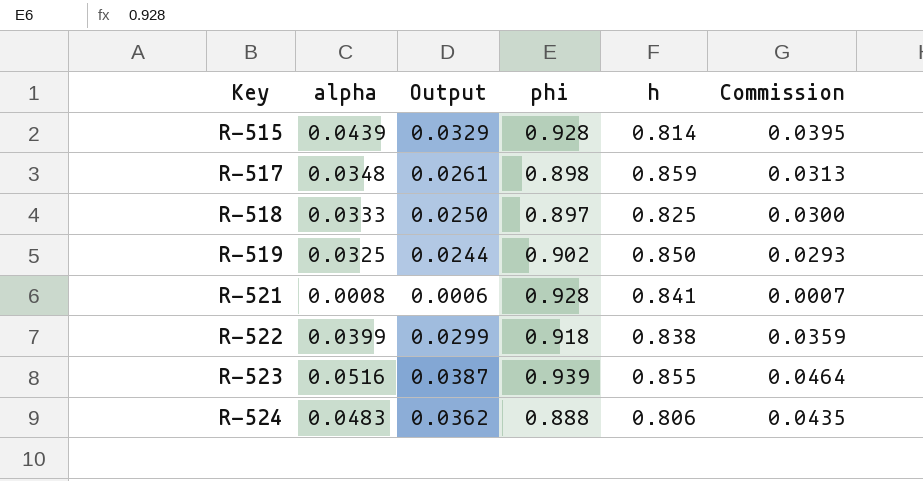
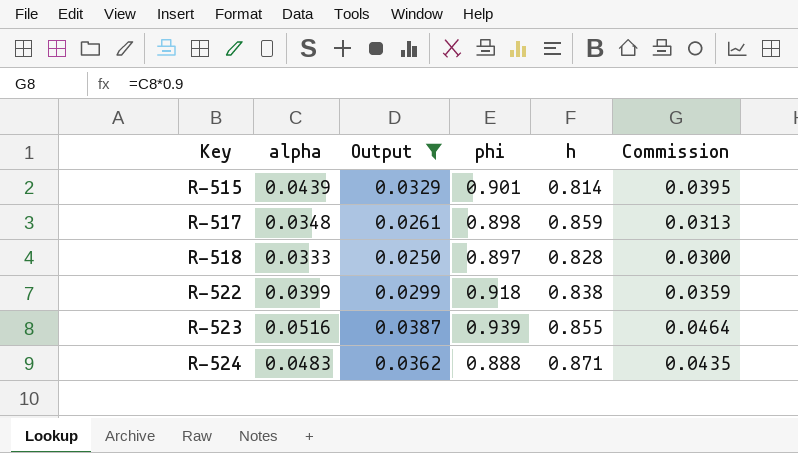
filter: none -> Output >= 0.0250
R-515 | phi: 0.928 -> 0.901
R-518 | h: 0.825 -> 0.828
R-524 | h: 0.806 -> 0.871

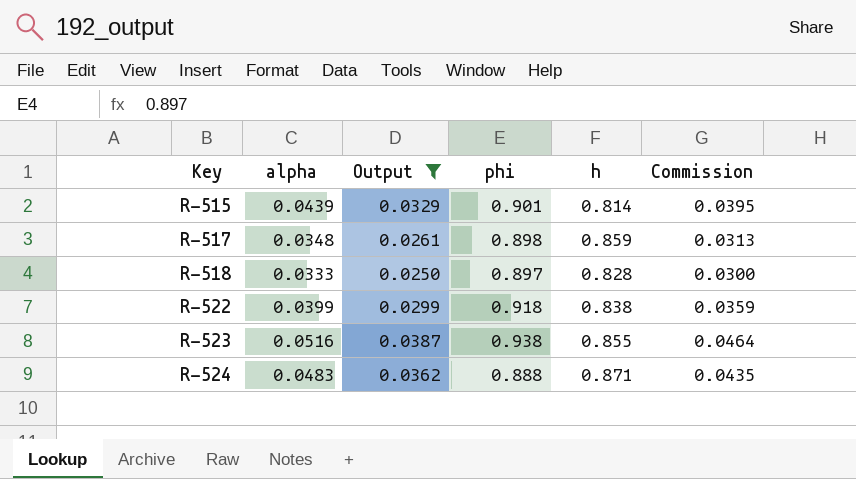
R-523 | phi: 0.939 -> 0.938

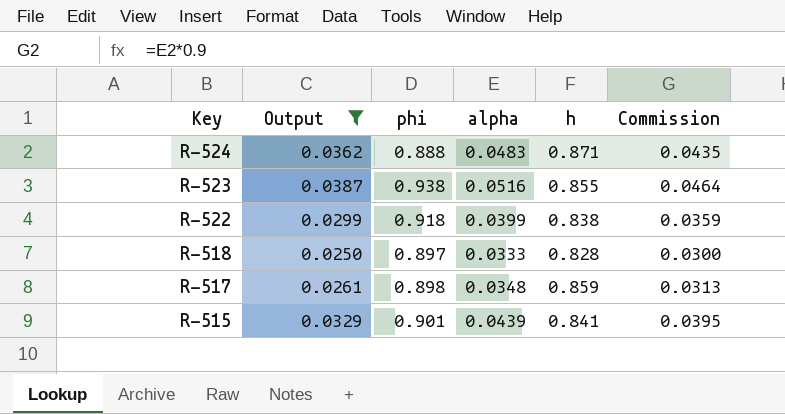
row order: Key ascending -> Key descending
column alpha | position: 2 -> 4
R-515 | h: 0.814 -> 0.841

